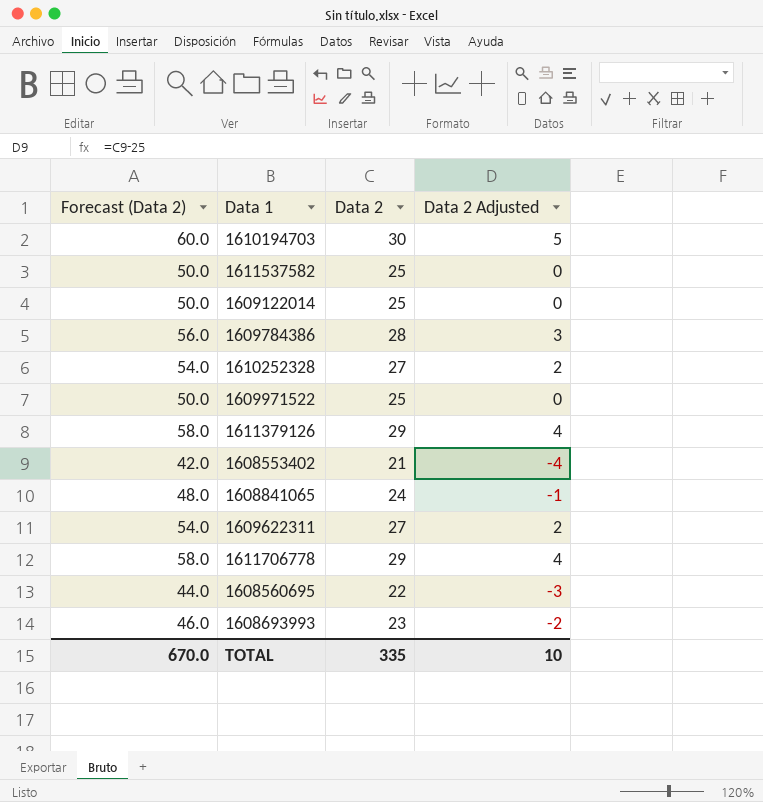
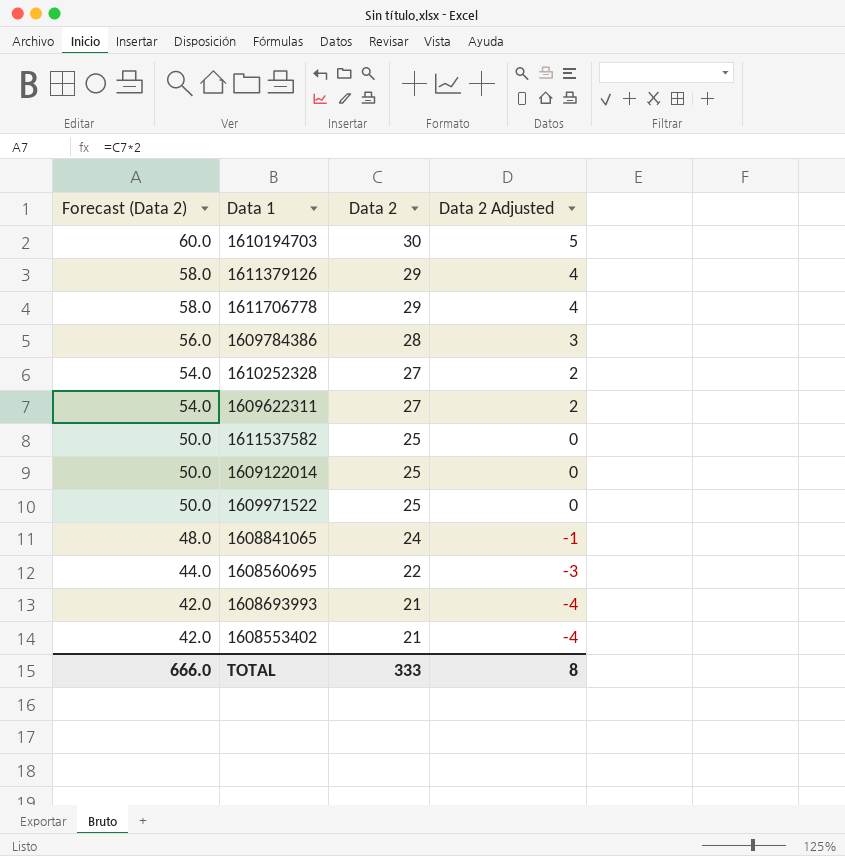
row order: none -> Forecast (Data 2) descending
1608693993 | Forecast (Data 2): 46.0 -> 42.0
1608693993 | Data 2: 23 -> 21
1608693993 | Data 2 Adjusted: -2 -> -4
TOTAL | Forecast (Data 2): 670.0 -> 666.0
TOTAL | Data 2: 335 -> 333
TOTAL | Data 2 Adjusted: 10 -> 8

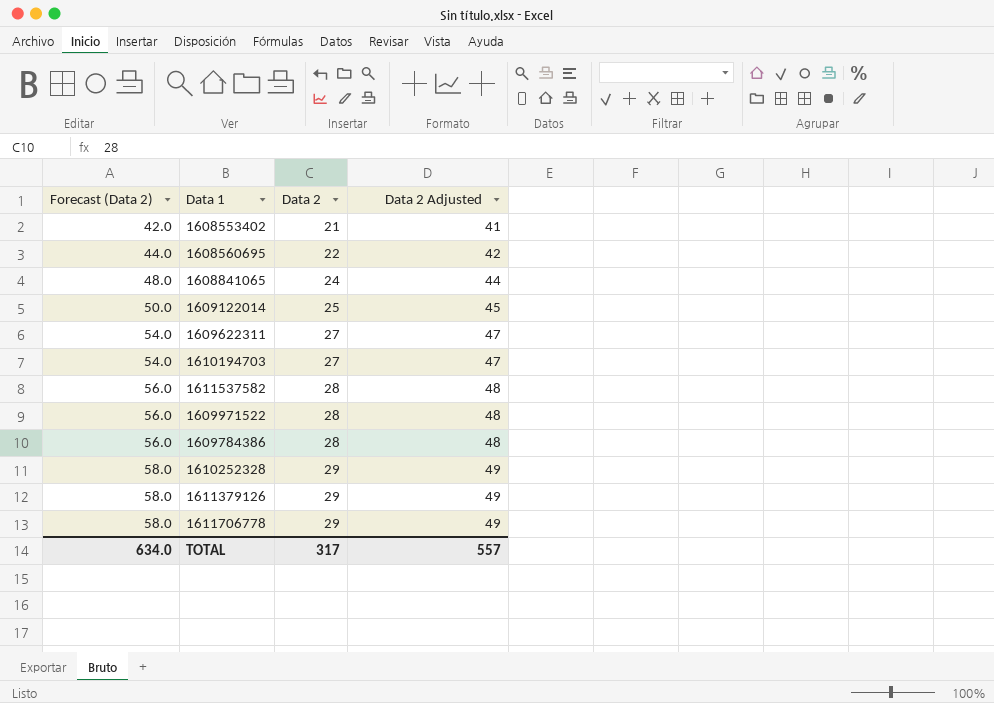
row order: Forecast (Data 2) descending -> Forecast (Data 2) ascending
column Data 2 Adjusted | formula: [Data 2] - 25 -> [Data 2] + 20
row 1608693993: 42.0 | 21 | -4 -> none
1610194703 | Forecast (Data 2): 60.0 -> 54.0
1610194703 | Data 2: 30 -> 27
1611537582 | Forecast (Data 2): 50.0 -> 56.0
1611537582 | Data 2: 25 -> 28
1609971522 | Forecast (Data 2): 50.0 -> 56.0
1609971522 | Data 2: 25 -> 28
1610252328 | Forecast (Data 2): 54.0 -> 58.0
1610252328 | Data 2: 27 -> 29
TOTAL | Forecast (Data 2): 666.0 -> 634.0
TOTAL | Data 2: 333 -> 317
TOTAL | Data 2 Adjusted: 8 -> 557

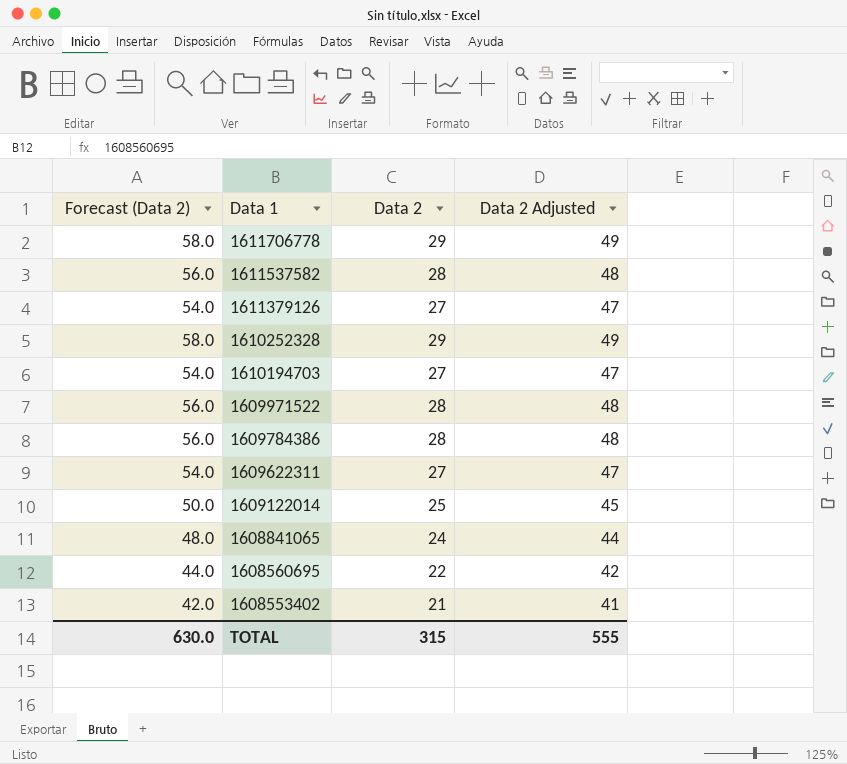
row order: Forecast (Data 2) ascending -> Data 1 descending
1611379126 | Forecast (Data 2): 58.0 -> 54.0
1611379126 | Data 2: 29 -> 27
1611379126 | Data 2 Adjusted: 49 -> 47
TOTAL | Forecast (Data 2): 634.0 -> 630.0
TOTAL | Data 2: 317 -> 315
TOTAL | Data 2 Adjusted: 557 -> 555

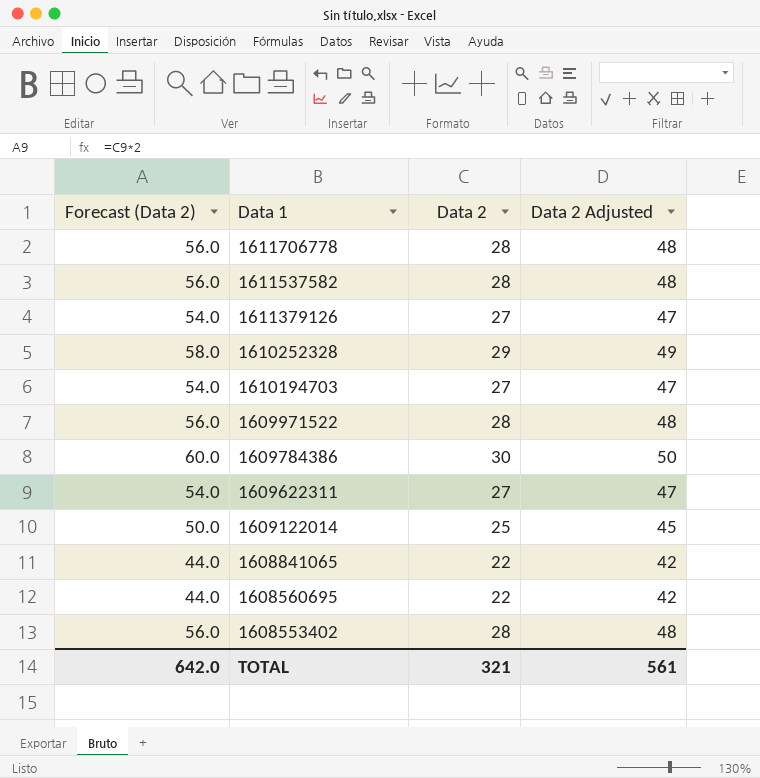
1611706778 | Forecast (Data 2): 58.0 -> 56.0
1611706778 | Data 2: 29 -> 28
1611706778 | Data 2 Adjusted: 49 -> 48
1609784386 | Forecast (Data 2): 56.0 -> 60.0
1609784386 | Data 2: 28 -> 30
1609784386 | Data 2 Adjusted: 48 -> 50
1608841065 | Forecast (Data 2): 48.0 -> 44.0
1608841065 | Data 2: 24 -> 22
1608841065 | Data 2 Adjusted: 44 -> 42
1608553402 | Forecast (Data 2): 42.0 -> 56.0
1608553402 | Data 2: 21 -> 28
1608553402 | Data 2 Adjusted: 41 -> 48
TOTAL | Forecast (Data 2): 630.0 -> 642.0
TOTAL | Data 2: 315 -> 321
TOTAL | Data 2 Adjusted: 555 -> 561

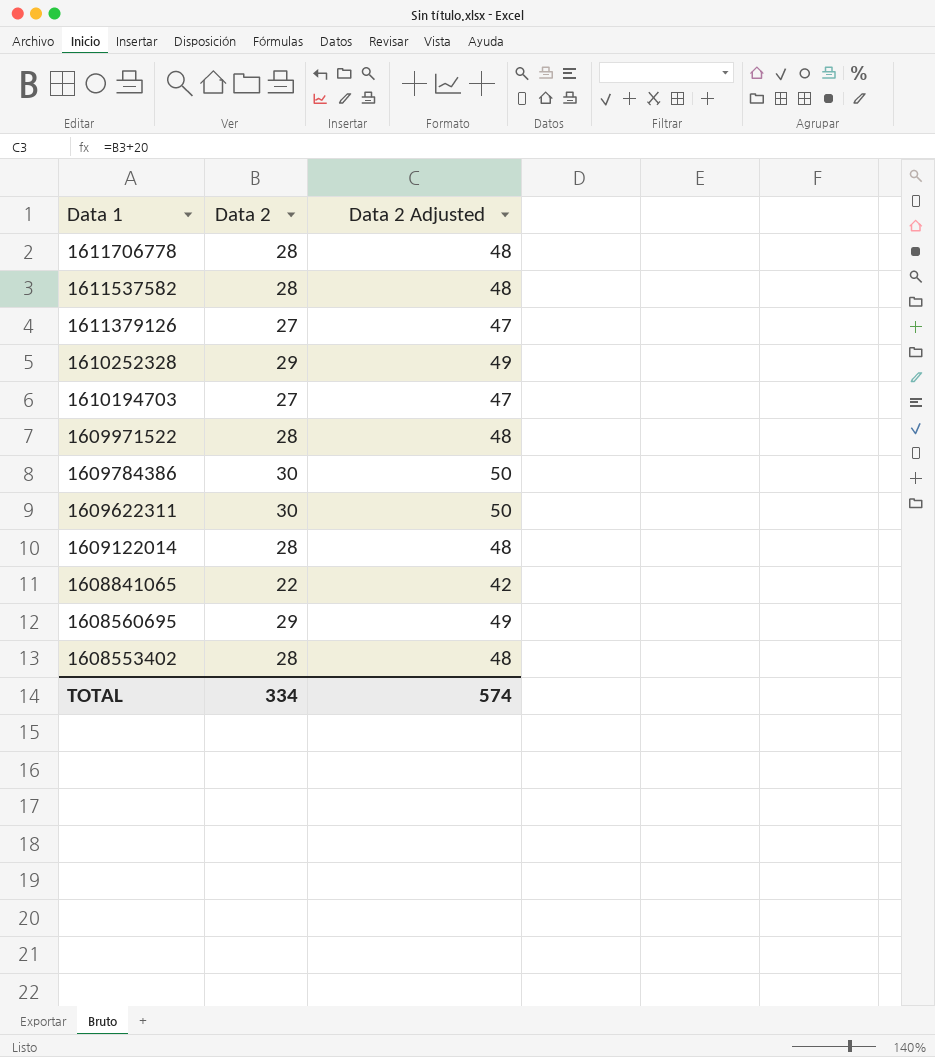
column Forecast (Data 2) | formula: [Data 2] * 2 -> none
1609622311 | Data 2: 27 -> 30
1609622311 | Data 2 Adjusted: 47 -> 50
1609122014 | Data 2: 25 -> 28
1609122014 | Data 2 Adjusted: 45 -> 48
1608560695 | Data 2: 22 -> 29
1608560695 | Data 2 Adjusted: 42 -> 49
TOTAL | Data 2: 321 -> 334
TOTAL | Data 2 Adjusted: 561 -> 574

